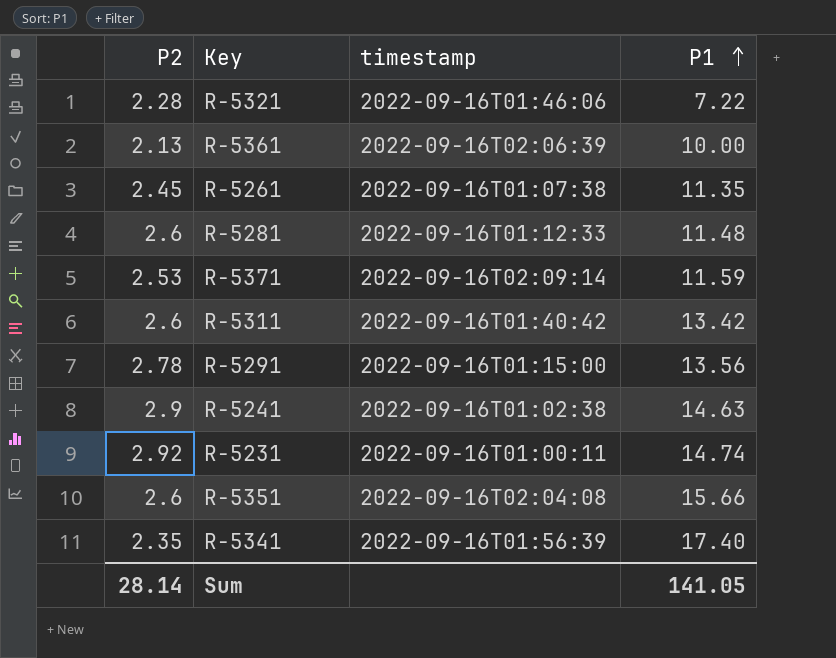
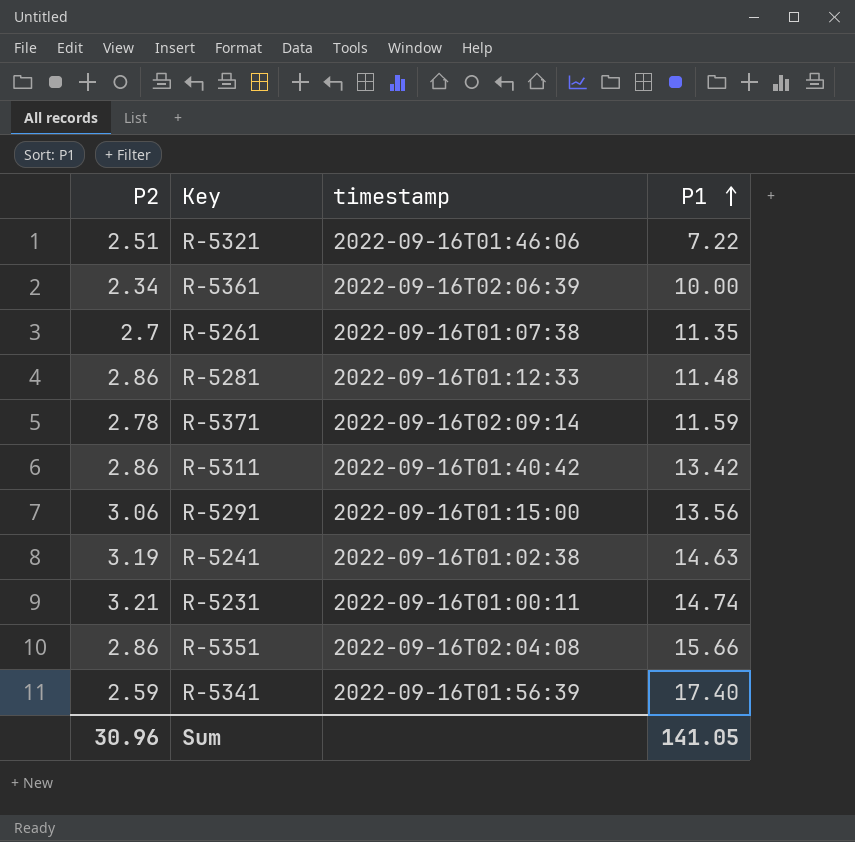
R-5321 | P2: 2.28 -> 2.51
R-5361 | P2: 2.13 -> 2.34
R-5261 | P2: 2.45 -> 2.7
R-5281 | P2: 2.6 -> 2.86
R-5371 | P2: 2.53 -> 2.78
R-5311 | P2: 2.6 -> 2.86
R-5291 | P2: 2.78 -> 3.06
R-5241 | P2: 2.9 -> 3.19
R-5231 | P2: 2.92 -> 3.21
R-5351 | P2: 2.6 -> 2.86
R-5341 | P2: 2.35 -> 2.59
Sum | P2: 28.14 -> 30.96

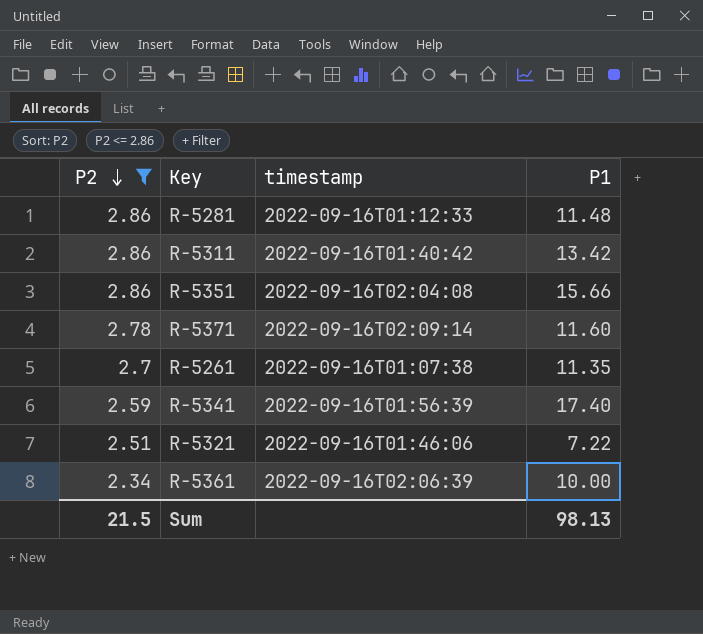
filter: none -> P2 <= 2.86
row order: P1 ascending -> P2 descending
R-5371 | P1: 11.59 -> 11.60
Sum | P2: 30.96 -> 21.5
Sum | P1: 141.05 -> 98.13

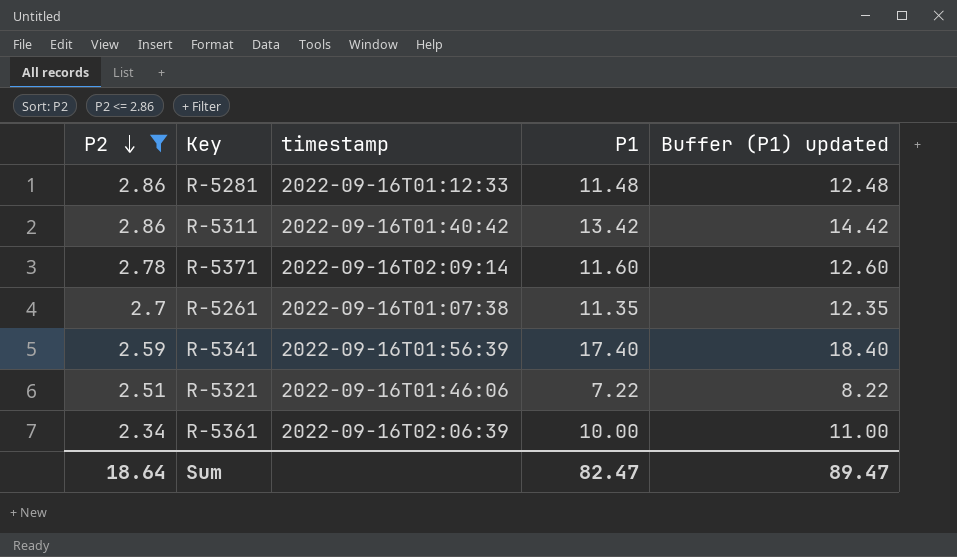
column Buffer (P1) updated | formula: none -> [P1] + 1
row R-5351: 2.86 | 2022-09-16T02:04:08 | 15.66 -> none
Sum | P2: 21.5 -> 18.64
Sum | P1: 98.13 -> 82.47

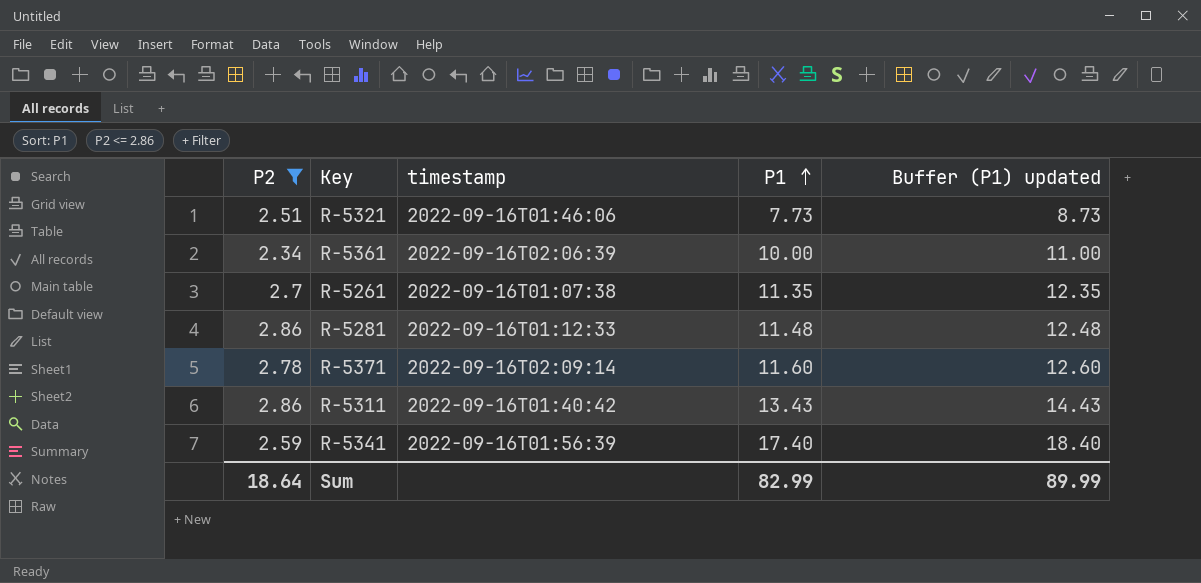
row order: P2 descending -> P1 ascending
R-5321 | P1: 7.22 -> 7.73
R-5321 | Buffer (P1) updated: 8.22 -> 8.73
R-5311 | P1: 13.42 -> 13.43
R-5311 | Buffer (P1) updated: 14.42 -> 14.43
Sum | P1: 82.47 -> 82.99
Sum | Buffer (P1) updated: 89.47 -> 89.99

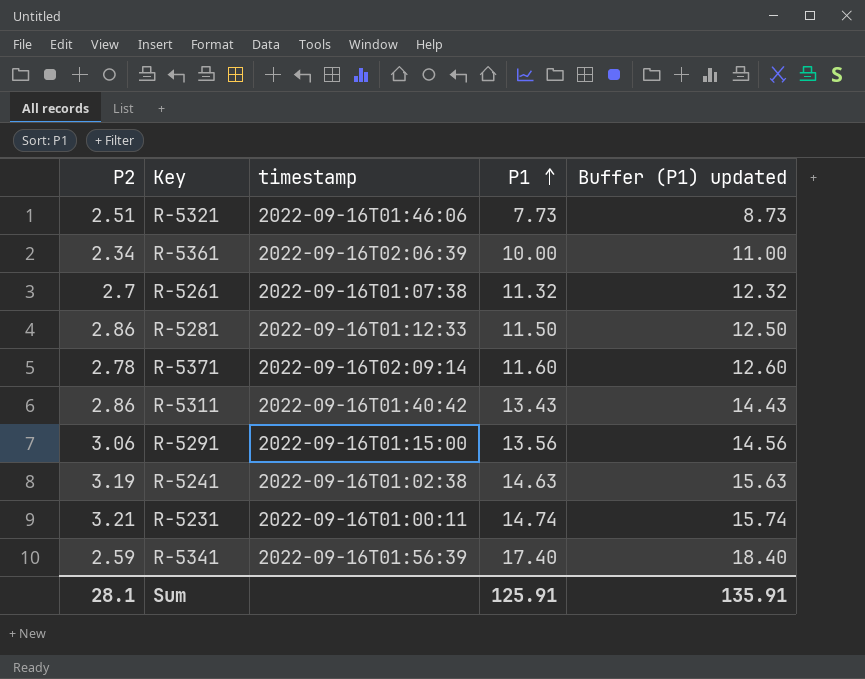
filter: P2 <= 2.86 -> none
R-5261 | P1: 11.35 -> 11.32
R-5261 | Buffer (P1) updated: 12.35 -> 12.32
R-5281 | P1: 11.48 -> 11.50
R-5281 | Buffer (P1) updated: 12.48 -> 12.50
Sum | P2: 18.64 -> 28.1
Sum | P1: 82.99 -> 125.91
Sum | Buffer (P1) updated: 89.99 -> 135.91

